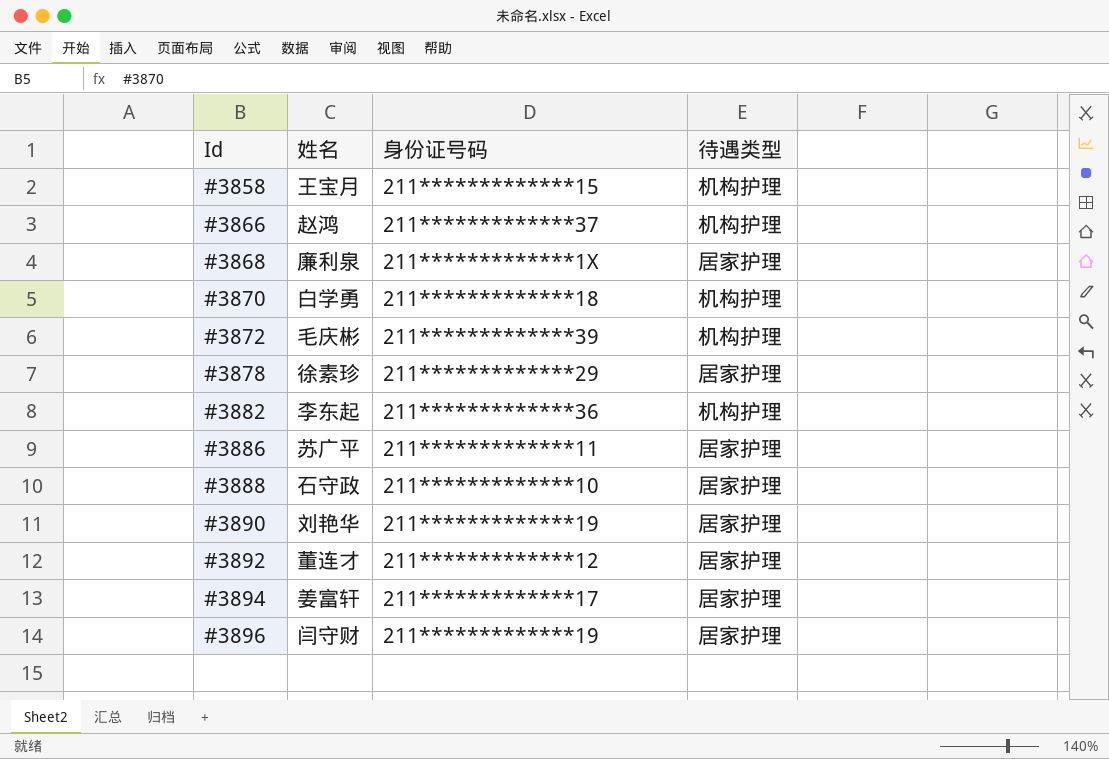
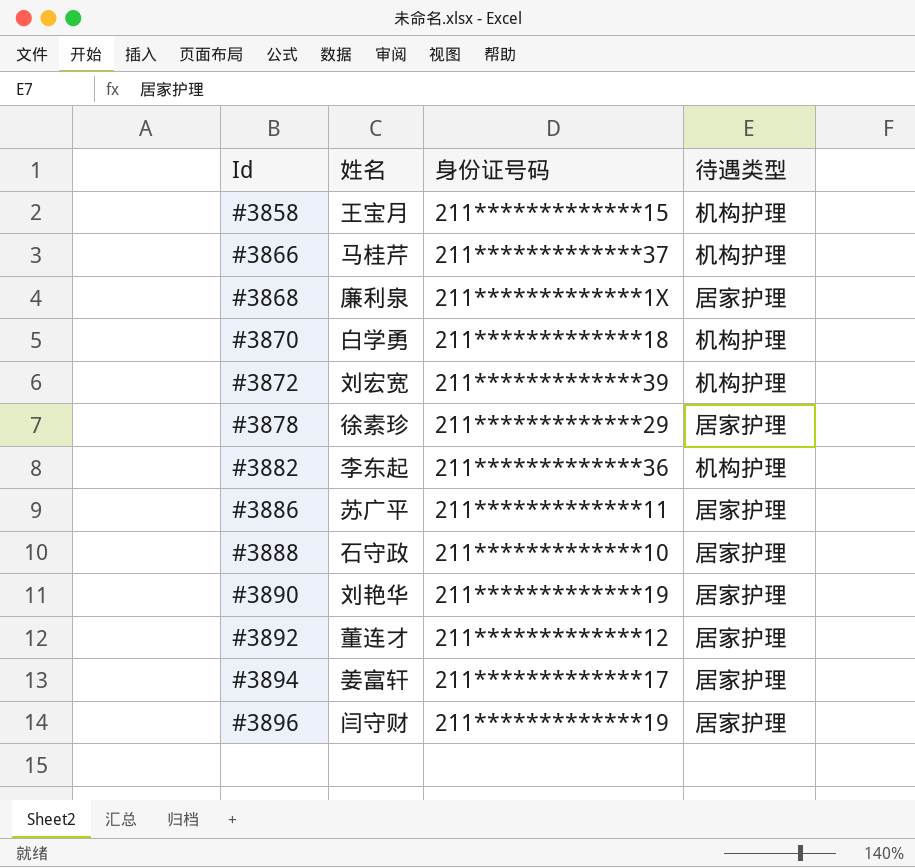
#3866 | 姓名: 赵鸿 -> 马桂芹
#3872 | 姓名: 毛庆彬 -> 刘宏宽

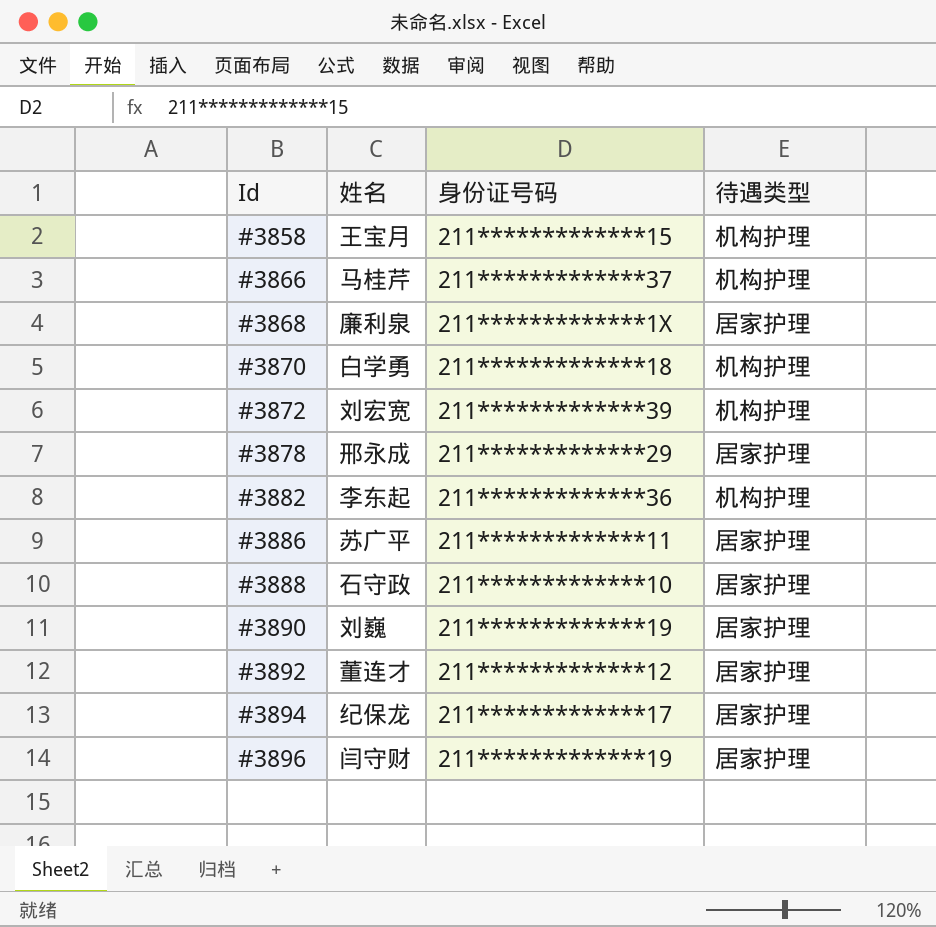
#3878 | 姓名: 徐素珍 -> 邢永成
#3890 | 姓名: 刘艳华 -> 刘巍
#3894 | 姓名: 姜富轩 -> 纪保龙

